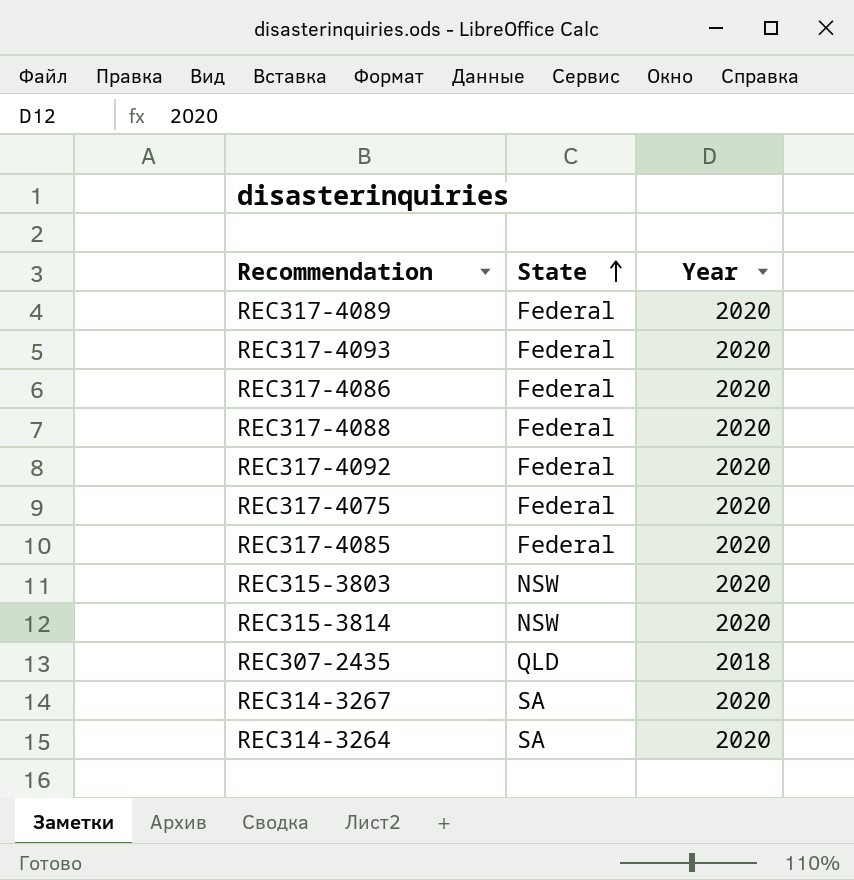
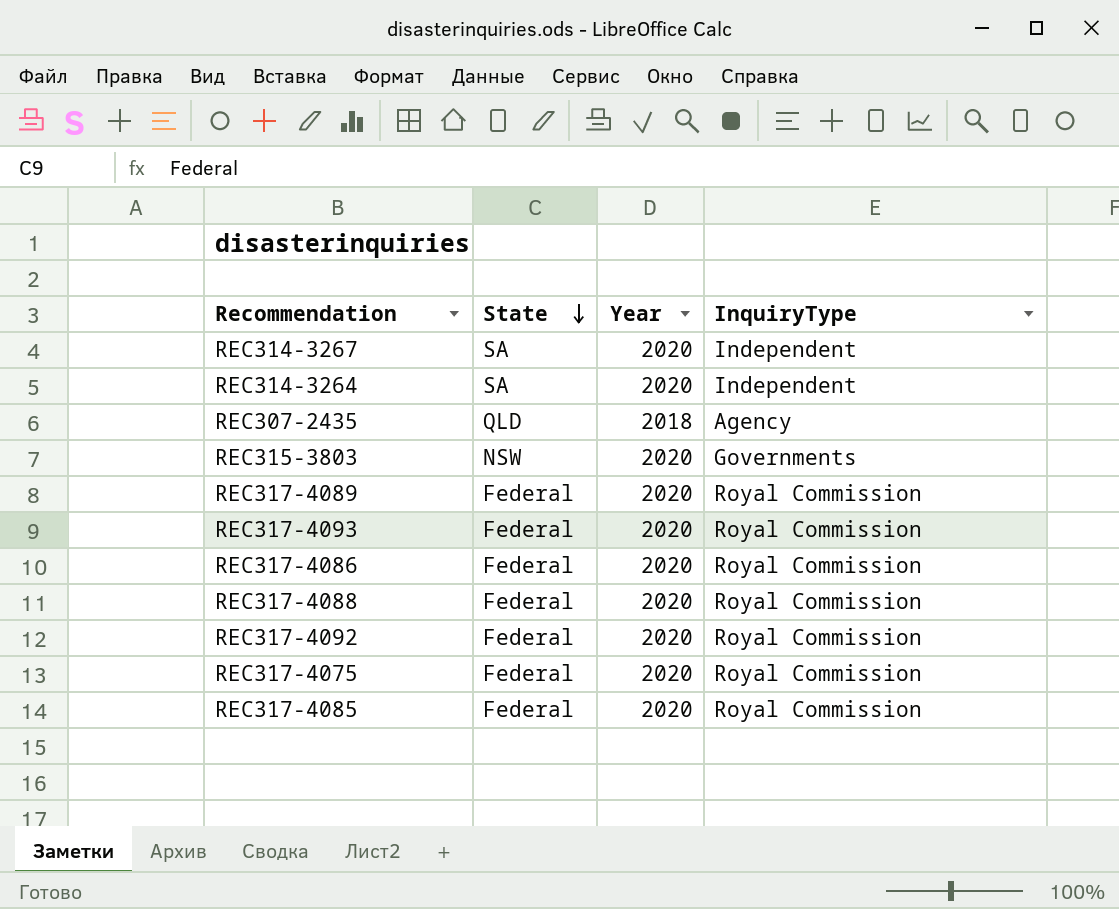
row order: State ascending -> State descending
column InquiryType | position: none -> 4
row REC315-3814: NSW | 2020 -> none

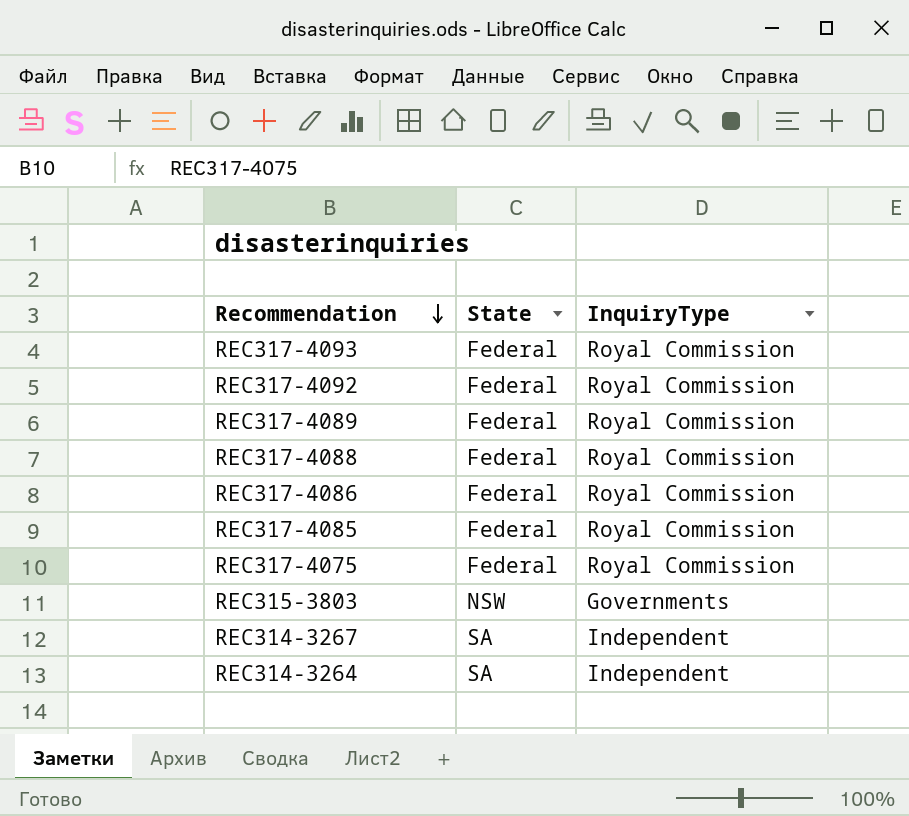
row order: State descending -> Recommendation descending
column Year | position: 3 -> none
row REC307-2435: QLD | 2018 | Agency -> none

